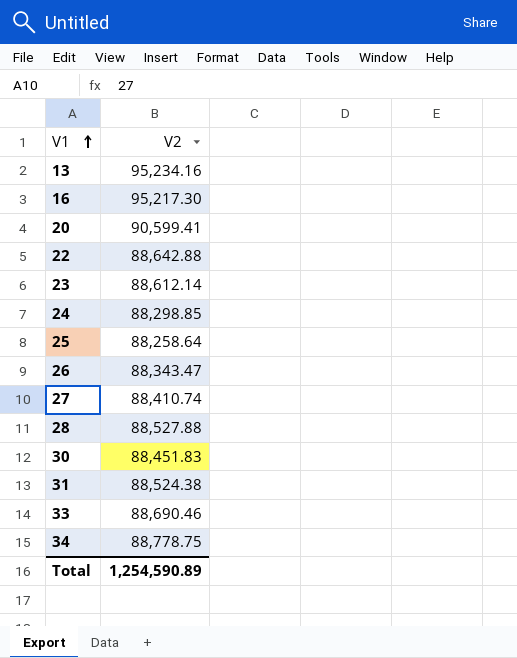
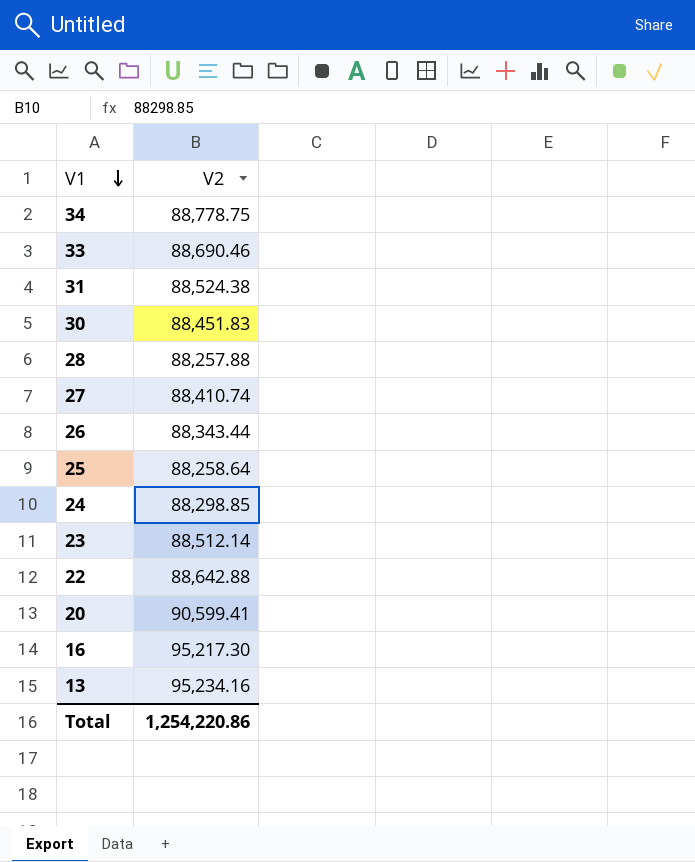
row order: V1 ascending -> V1 descending
28 | V2: 88,527.88 -> 88,257.88
26 | V2: 88,343.47 -> 88,343.44
23 | V2: 88,612.14 -> 88,512.14
Total | V2: 1,254,590.89 -> 1,254,220.86

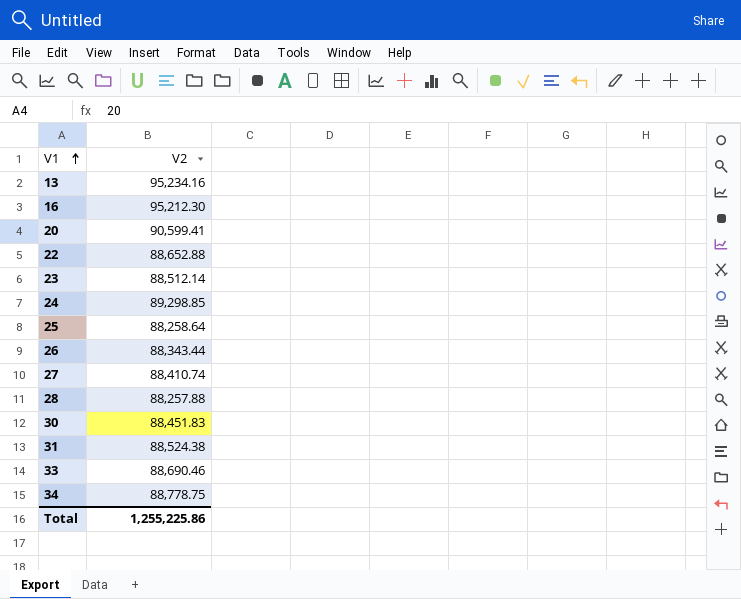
row order: V1 descending -> V1 ascending
16 | V2: 95,217.30 -> 95,212.30
22 | V2: 88,642.88 -> 88,652.88
24 | V2: 88,298.85 -> 89,298.85
Total | V2: 1,254,220.86 -> 1,255,225.86

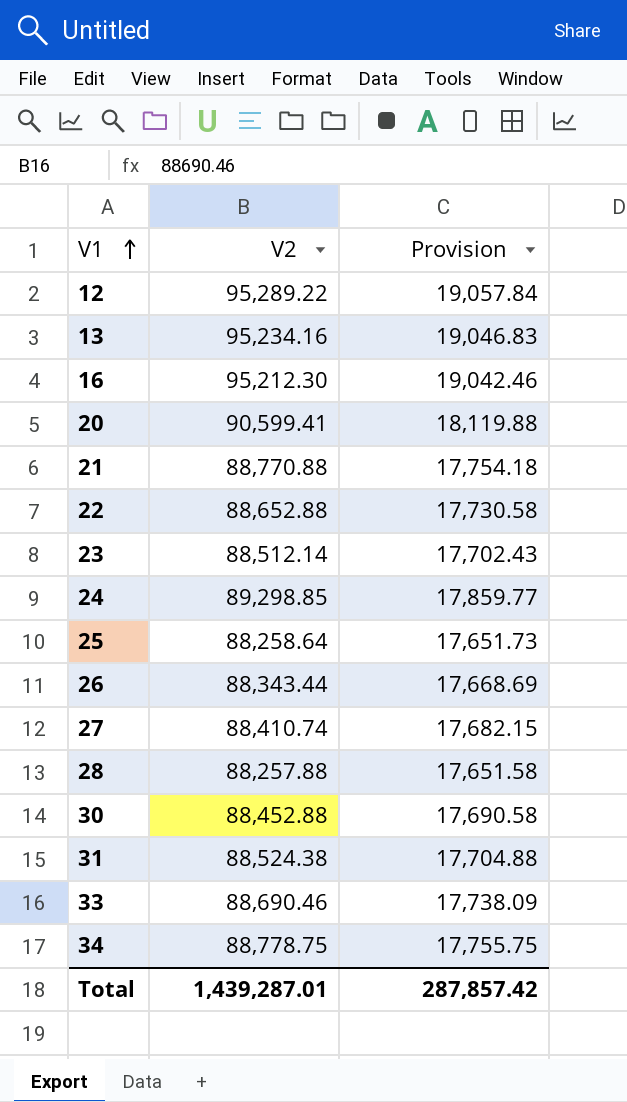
column Provision | formula: none -> [V2] * 0.2
row 12: none -> 95,289.22 | 19,057.84
row 21: none -> 88,770.88 | 17,754.18
30 | V2: 88,451.83 -> 88,452.88
Total | V2: 1,255,225.86 -> 1,439,287.01

